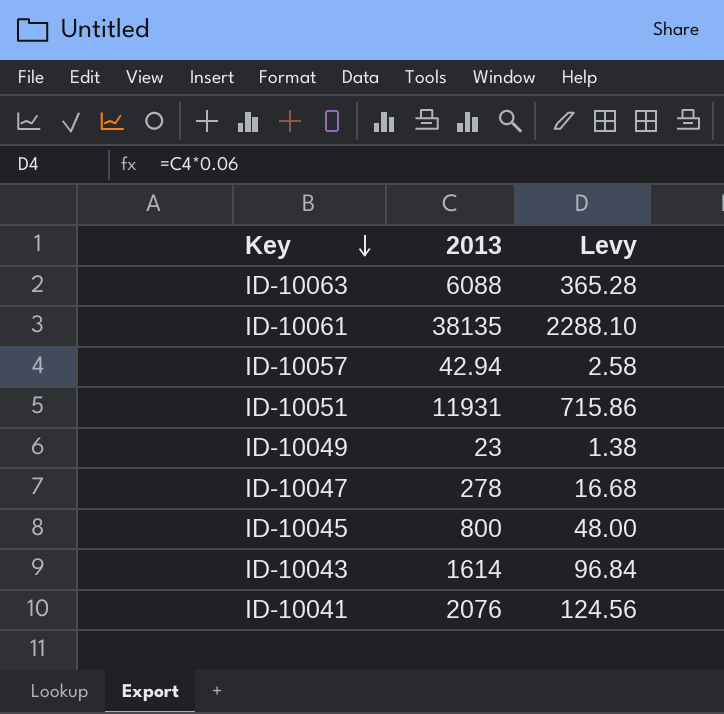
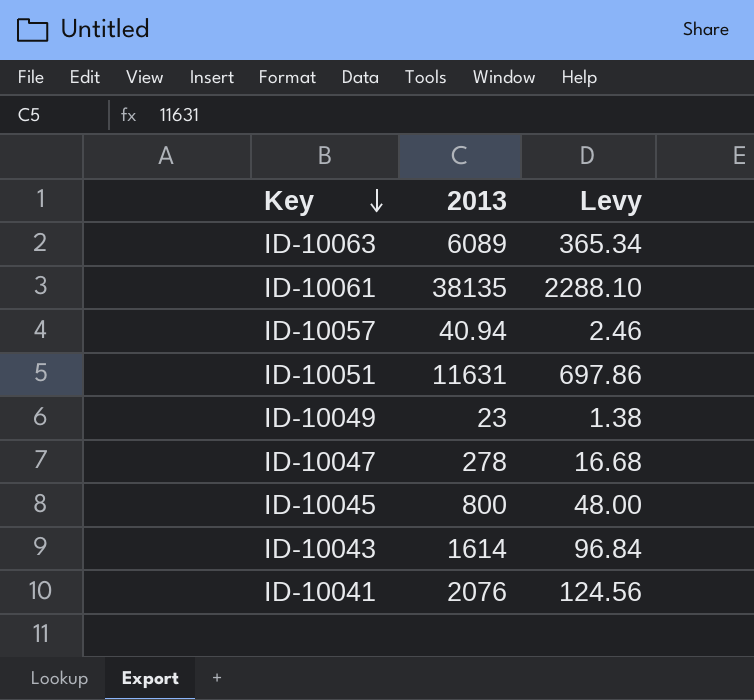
ID-10063 | 2013: 6088 -> 6089
ID-10063 | Levy: 365.28 -> 365.34
ID-10057 | 2013: 42.94 -> 40.94
ID-10057 | Levy: 2.58 -> 2.46
ID-10051 | 2013: 11931 -> 11631
ID-10051 | Levy: 715.86 -> 697.86

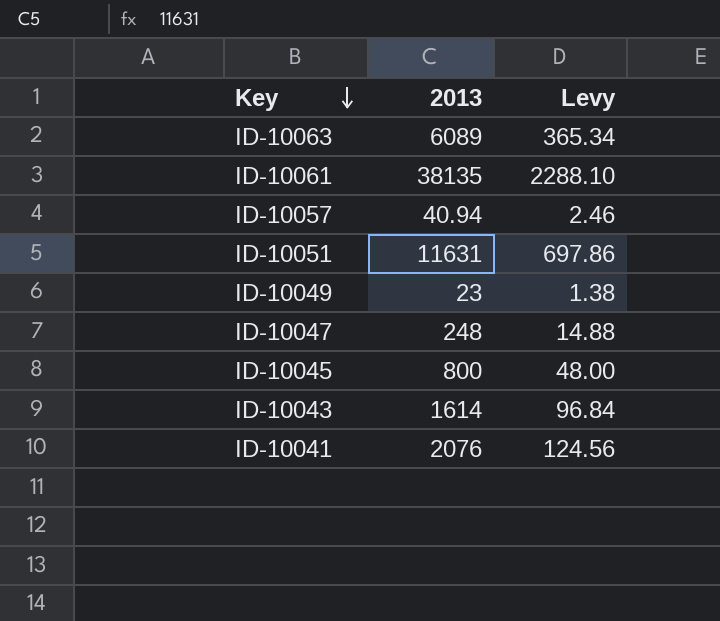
ID-10047 | 2013: 278 -> 248
ID-10047 | Levy: 16.68 -> 14.88

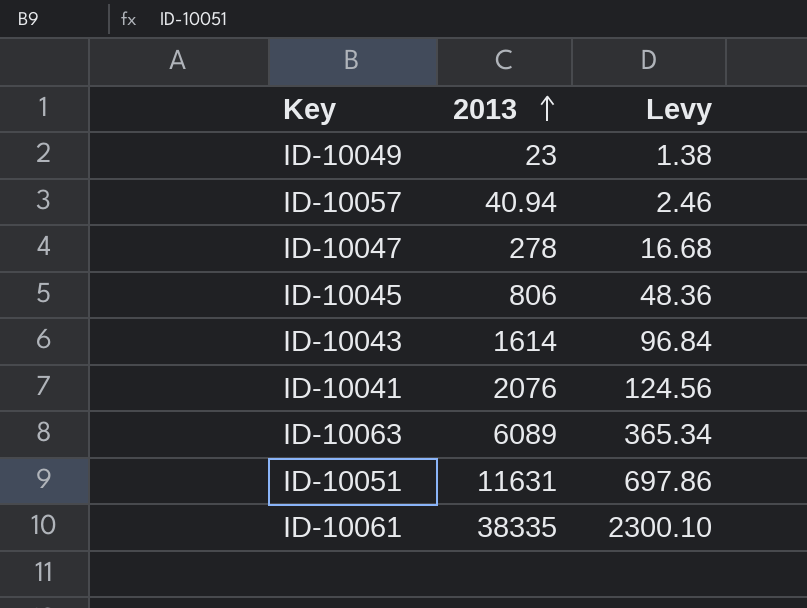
row order: Key descending -> 2013 ascending
ID-10047 | 2013: 248 -> 278
ID-10047 | Levy: 14.88 -> 16.68
ID-10045 | 2013: 800 -> 806
ID-10045 | Levy: 48.00 -> 48.36
ID-10061 | 2013: 38135 -> 38335
ID-10061 | Levy: 2288.10 -> 2300.10

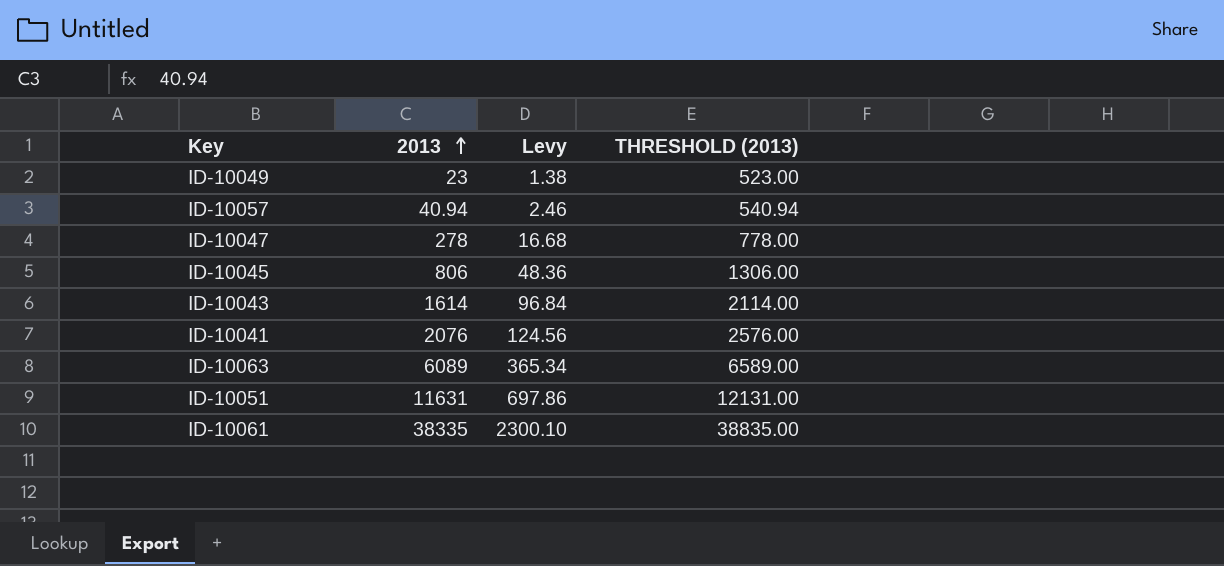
column THRESHOLD (2013) | formula: none -> [2013] + 500

